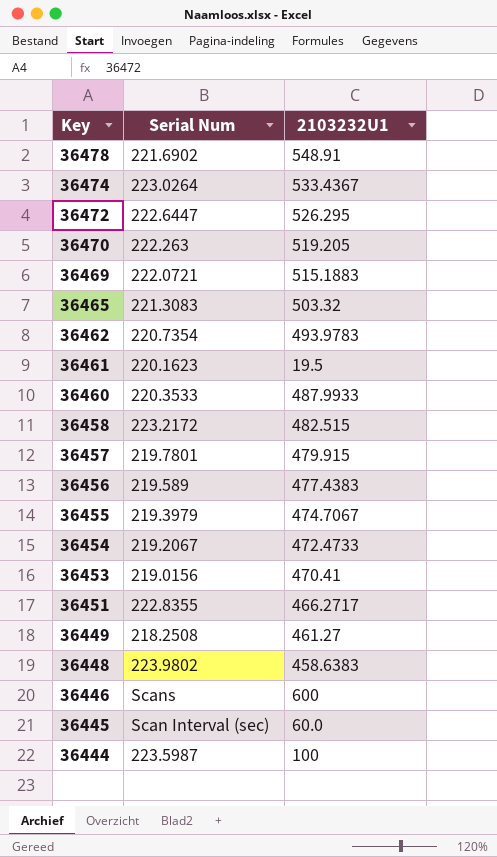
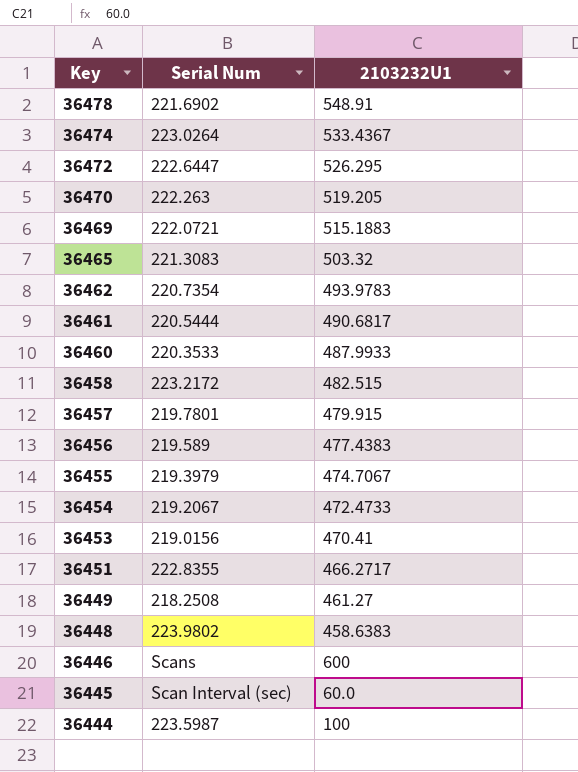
36461 | Serial Num: 220.1623 -> 220.5444
36461 | 2103232U1: 19.5 -> 490.6817

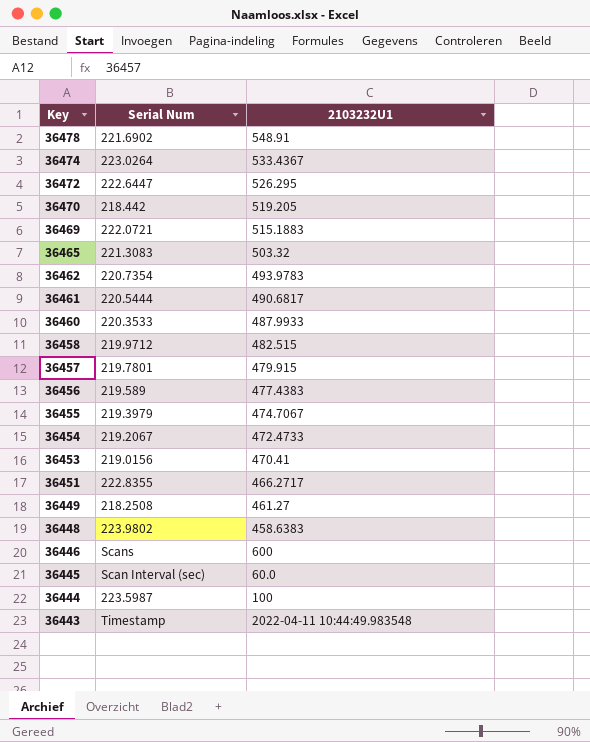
36470 | Serial Num: 222.263 -> 218.442
36458 | Serial Num: 223.2172 -> 219.9712
row 36443: none -> Timestamp | 2022-04-11 10:44:49.983548

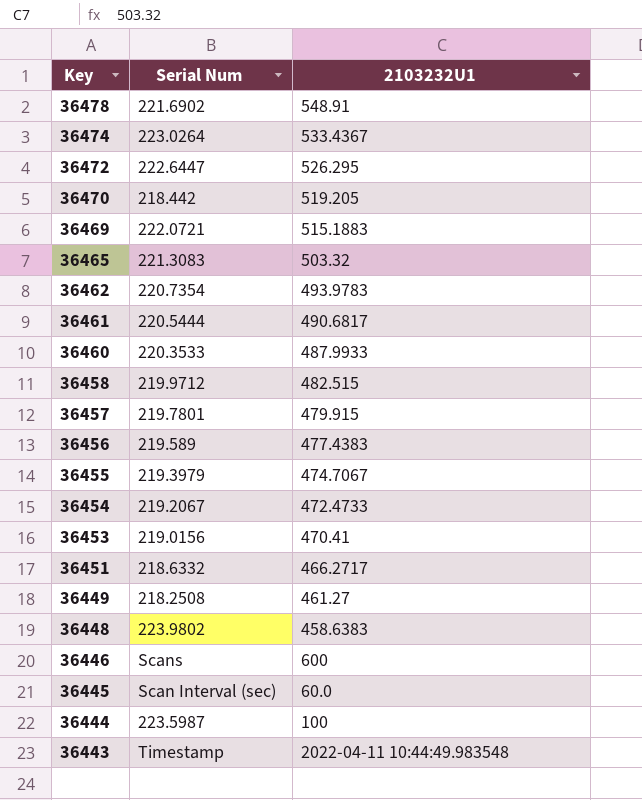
36451 | Serial Num: 222.8355 -> 218.6332

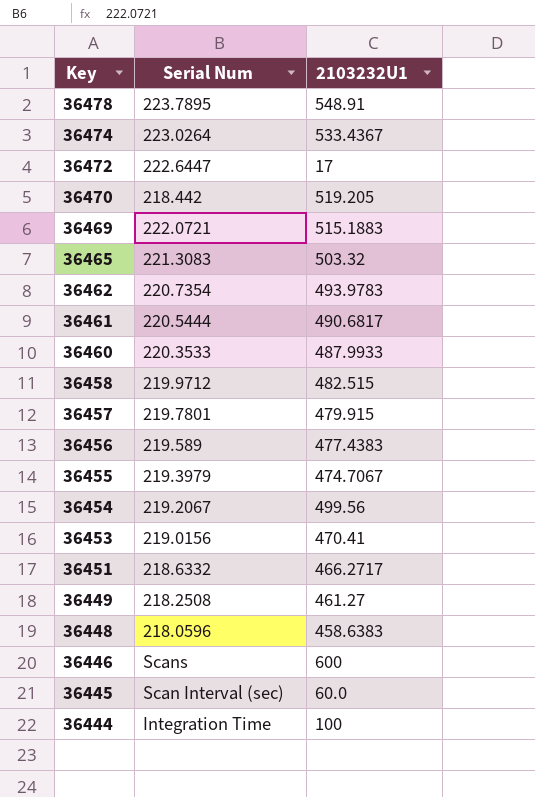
row 36443: Timestamp | 2022-04-11 10:44:49.983548 -> none
36478 | Serial Num: 221.6902 -> 223.7895
36472 | 2103232U1: 526.295 -> 17
36454 | 2103232U1: 472.4733 -> 499.56
36448 | Serial Num: 223.9802 -> 218.0596
36444 | Serial Num: 223.5987 -> Integration Time

